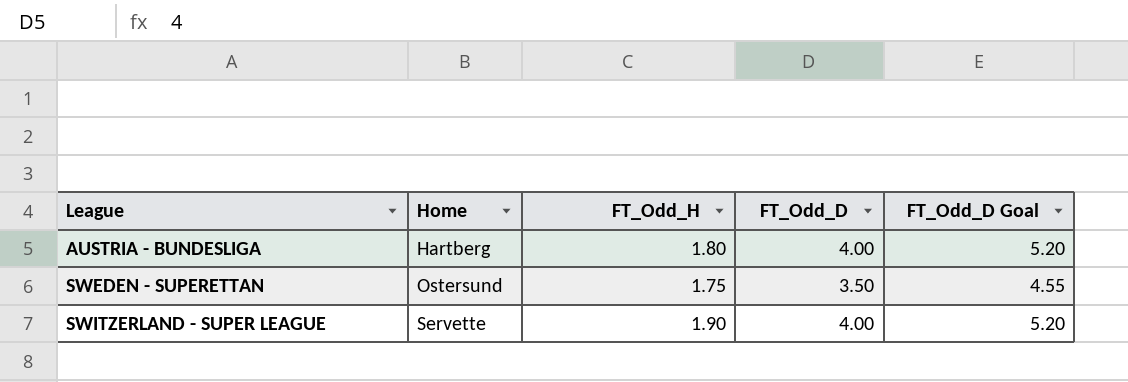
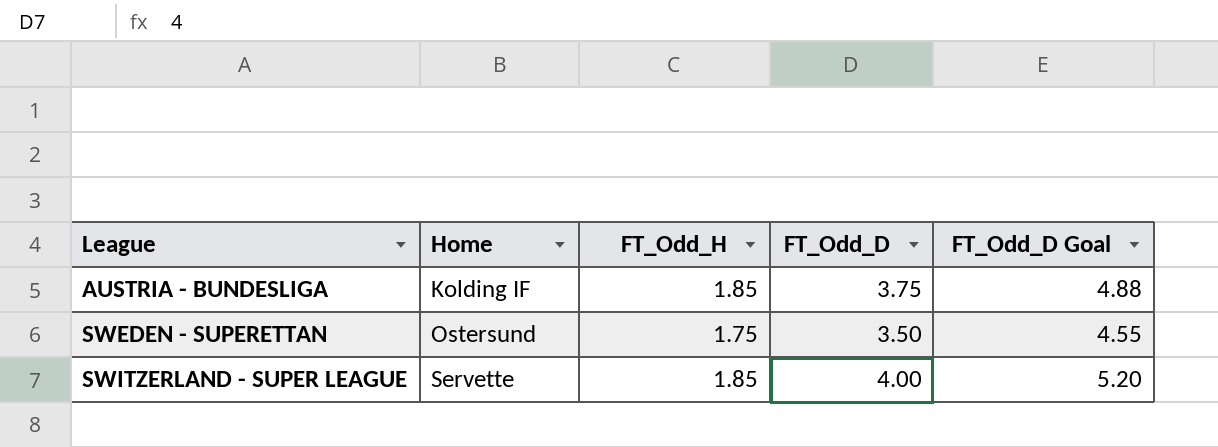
AUSTRIA - BUNDESLIGA | Home: Hartberg -> Kolding IF
AUSTRIA - BUNDESLIGA | FT_Odd_H: 1.80 -> 1.85
AUSTRIA - BUNDESLIGA | FT_Odd_D: 4.00 -> 3.75
AUSTRIA - BUNDESLIGA | FT_Odd_D Goal: 5.20 -> 4.88
SWITZERLAND - SUPER LEAGUE | FT_Odd_H: 1.90 -> 1.85

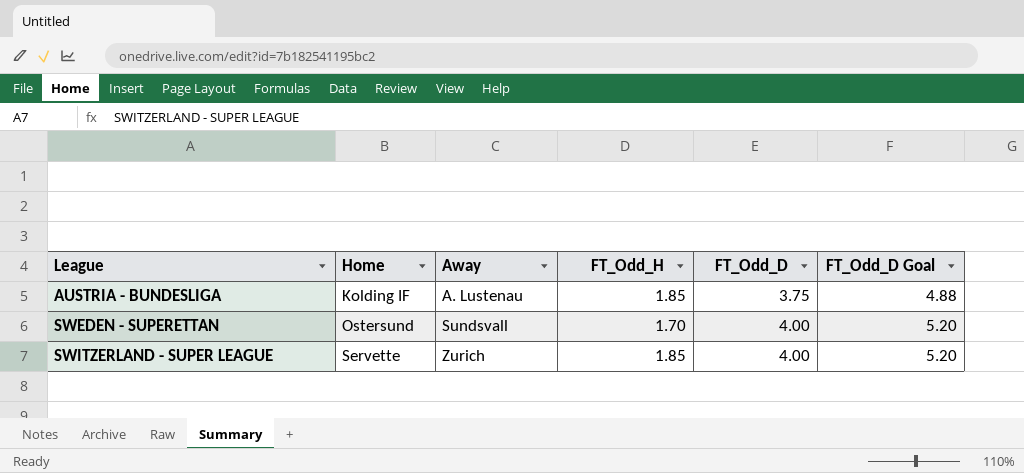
column Away | position: none -> 3
SWEDEN - SUPERETTAN | FT_Odd_H: 1.75 -> 1.70
SWEDEN - SUPERETTAN | FT_Odd_D: 3.50 -> 4.00
SWEDEN - SUPERETTAN | FT_Odd_D Goal: 4.55 -> 5.20

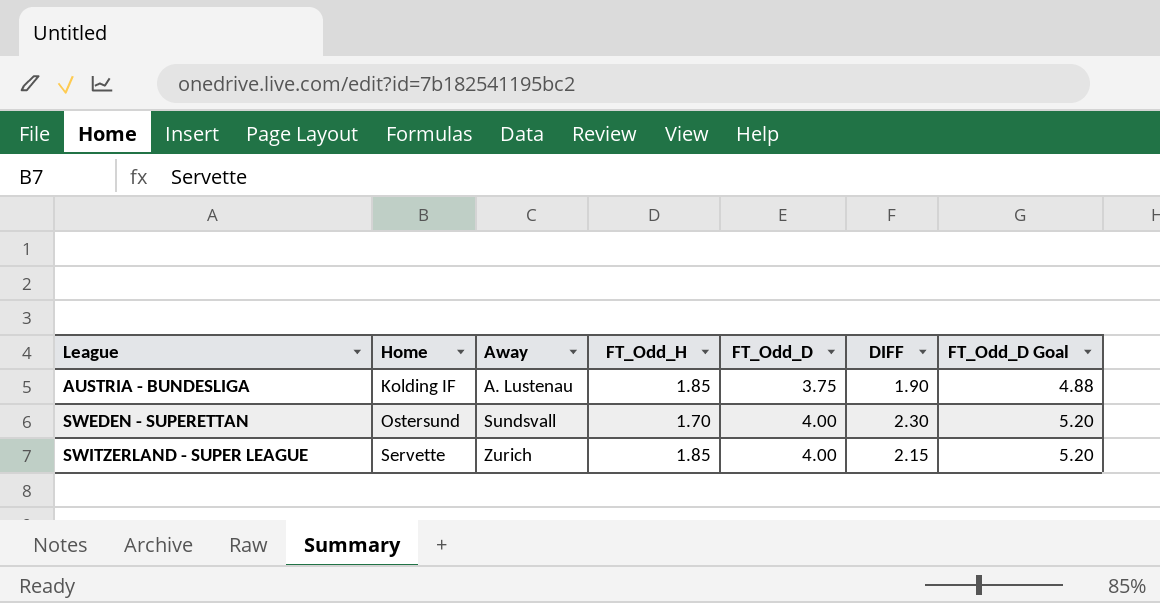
column DIFF | formula: none -> [FT_Odd_D] - [FT_Odd_H]

